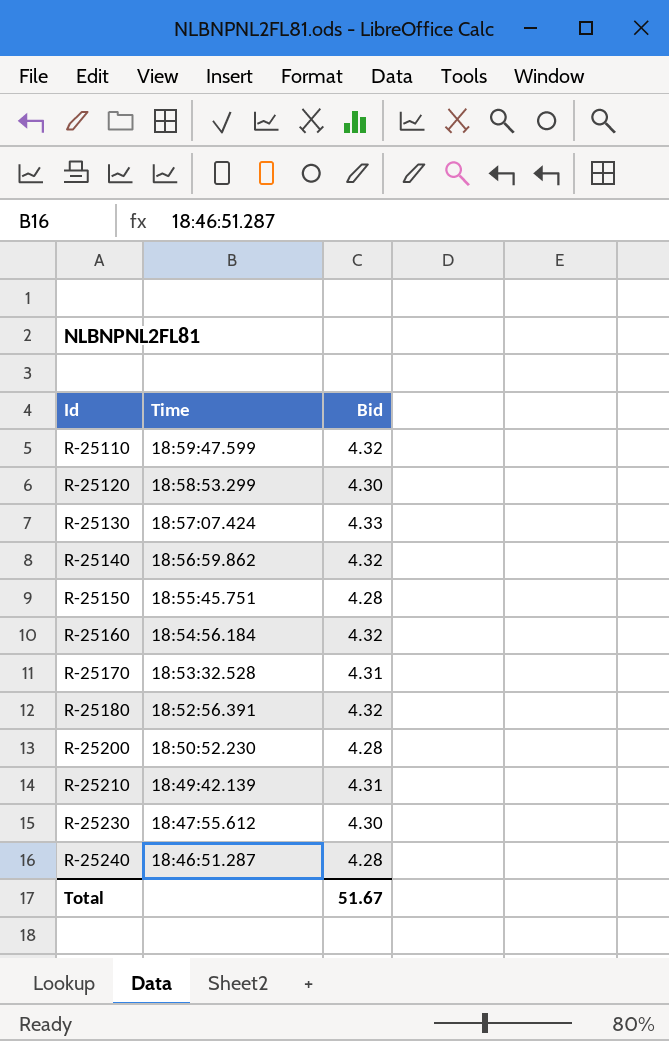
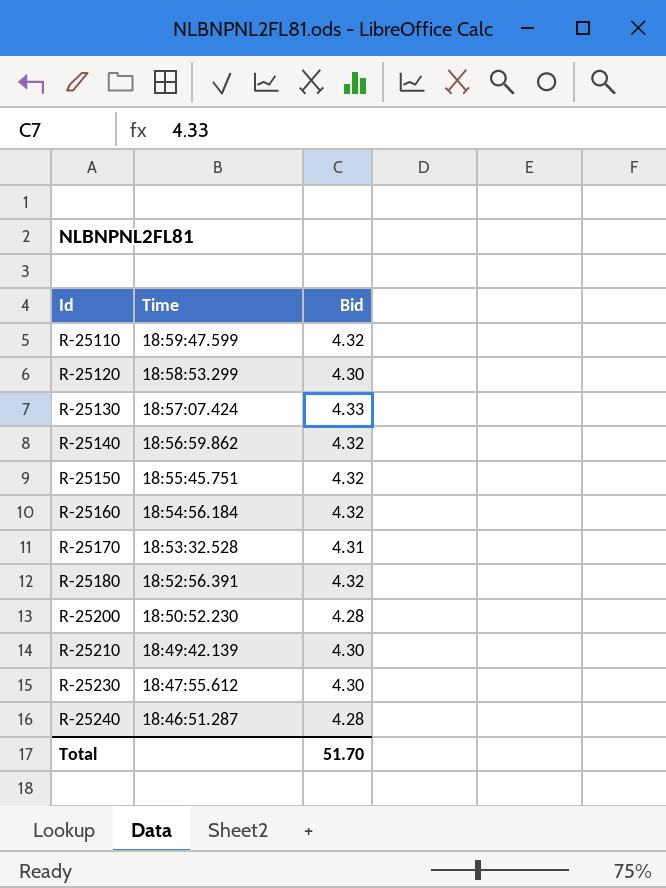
R-25150 | Bid: 4.28 -> 4.32
R-25210 | Bid: 4.31 -> 4.30
Total | Bid: 51.67 -> 51.70

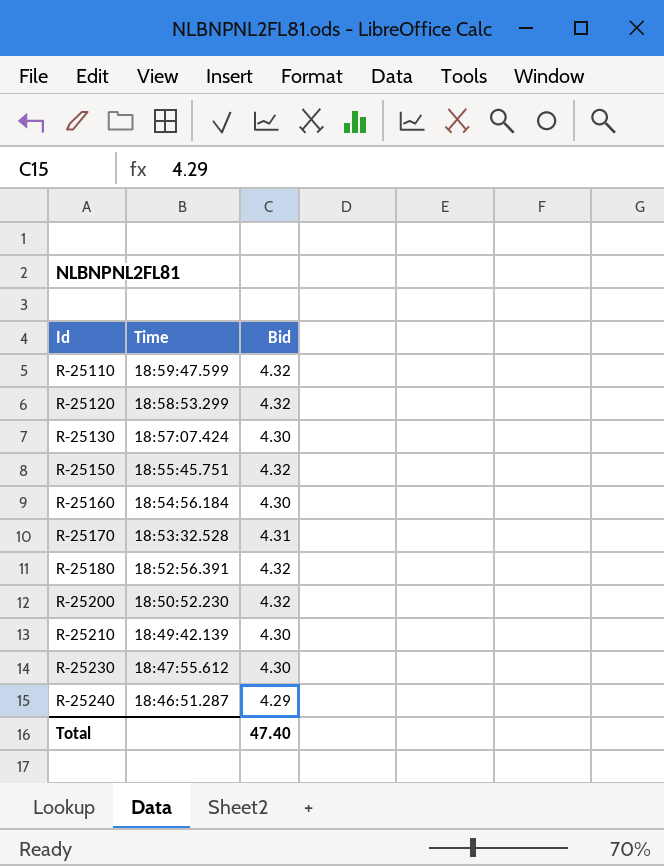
row R-25140: 18:56:59.862 | 4.32 -> none
R-25120 | Bid: 4.30 -> 4.32
R-25130 | Bid: 4.33 -> 4.30
R-25160 | Bid: 4.32 -> 4.30
R-25200 | Bid: 4.28 -> 4.32
R-25240 | Bid: 4.28 -> 4.29
Total | Bid: 51.70 -> 47.40

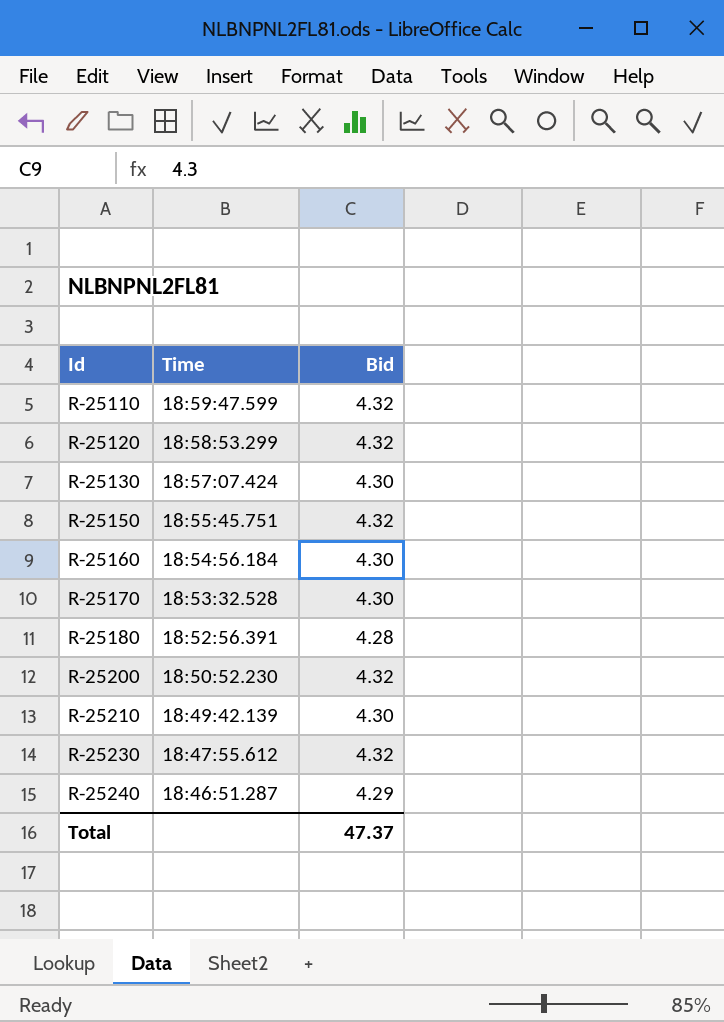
R-25170 | Bid: 4.31 -> 4.30
R-25180 | Bid: 4.32 -> 4.28
R-25230 | Bid: 4.30 -> 4.32
Total | Bid: 47.40 -> 47.37

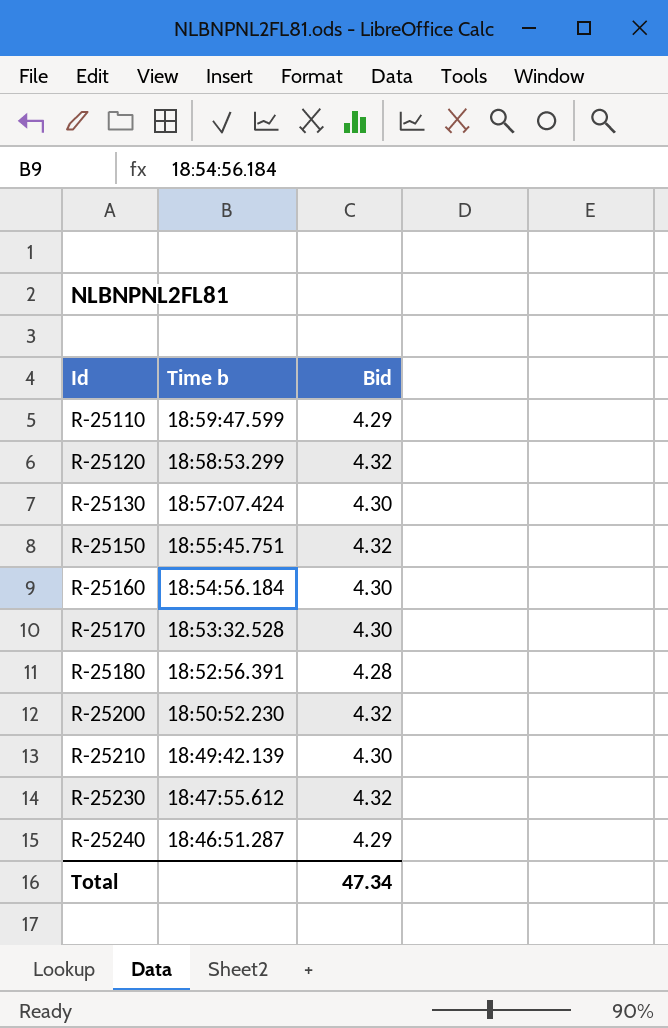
column name: Time -> Time b
R-25110 | Bid: 4.32 -> 4.29
Total | Bid: 47.37 -> 47.34

